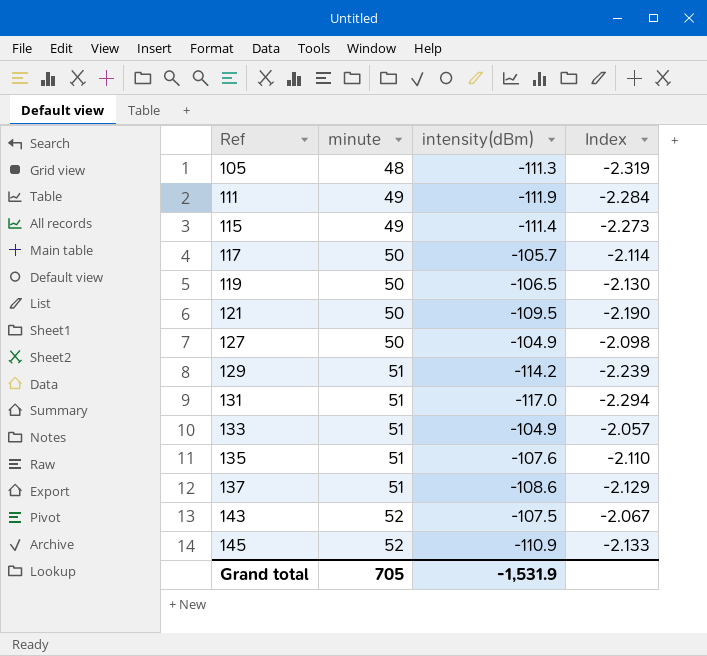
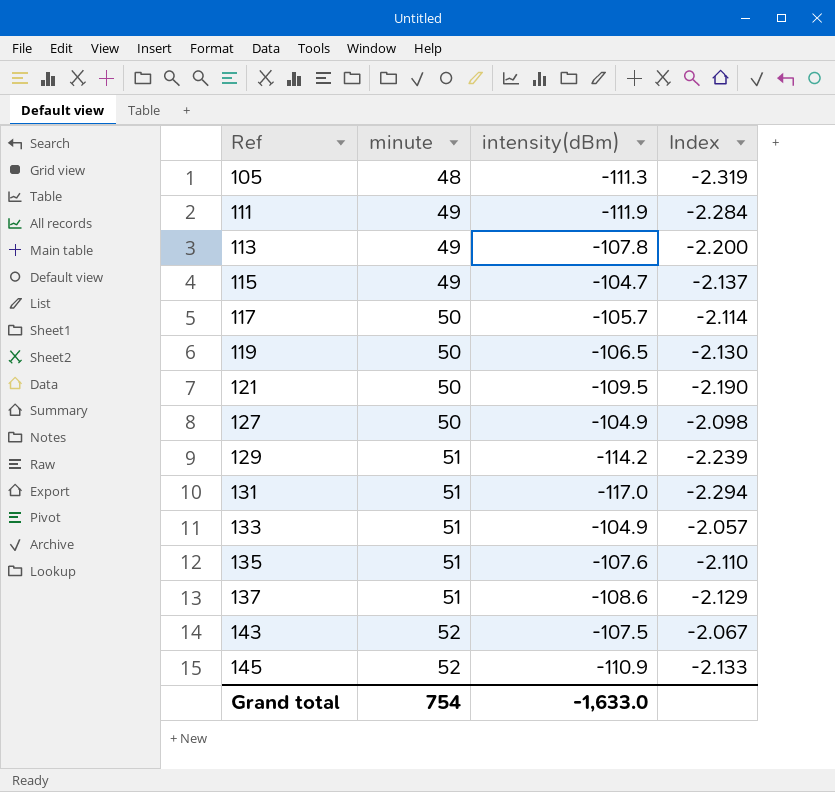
row 113: none -> 49 | -107.8 | -2.200
115 | intensity(dBm): -111.4 -> -104.7
115 | Index: -2.273 -> -2.137
Grand total | minute: 705 -> 754
Grand total | intensity(dBm): -1,531.9 -> -1,633.0

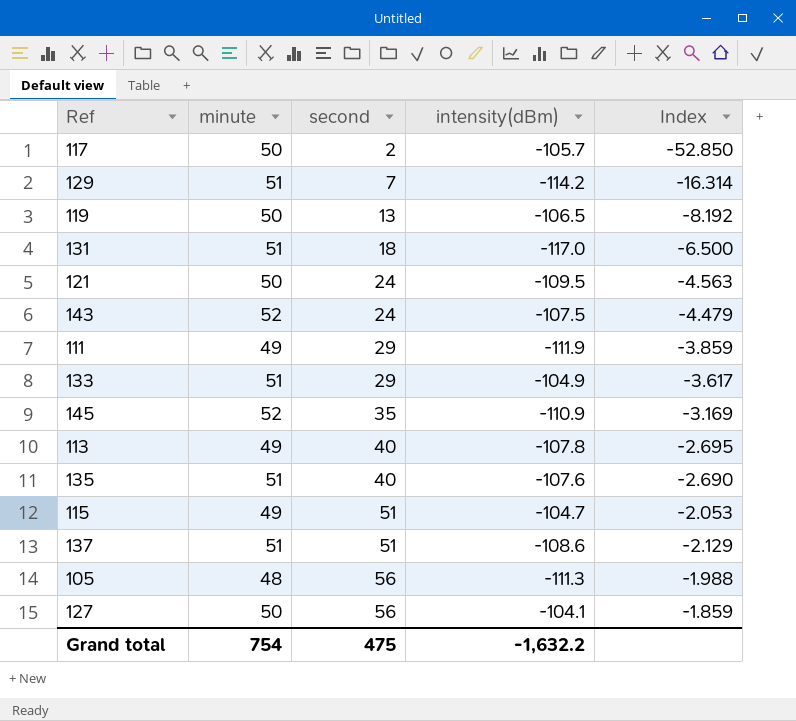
row order: Ref ascending -> second ascending
column second | position: none -> 3
column Index | formula: [intensity(dBm)] / [minute] -> [intensity(dBm)] / [second]
127 | intensity(dBm): -104.9 -> -104.1
Grand total | intensity(dBm): -1,633.0 -> -1,632.2

